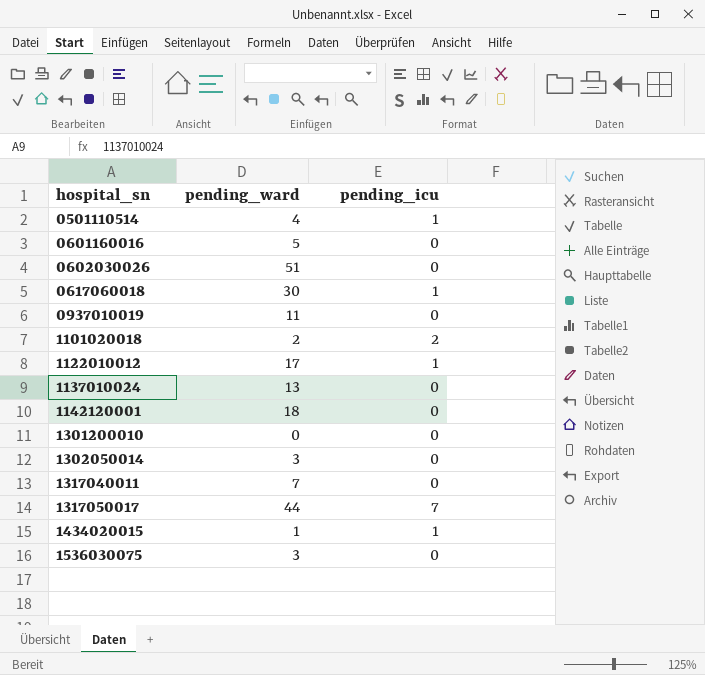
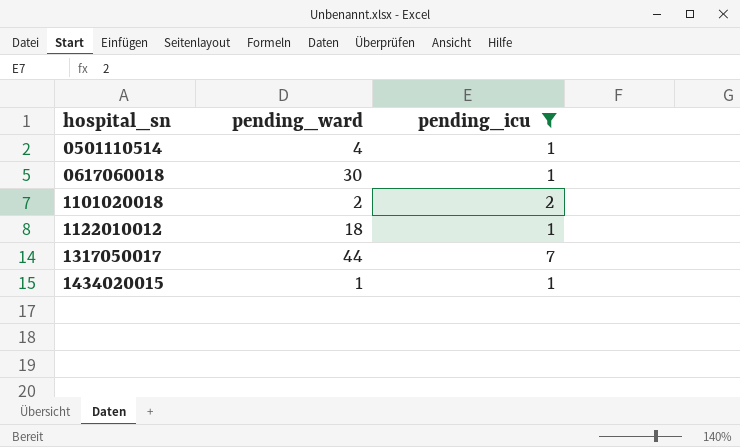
filter: none -> pending_icu != 0
1122010012 | pending_ward: 17 -> 18

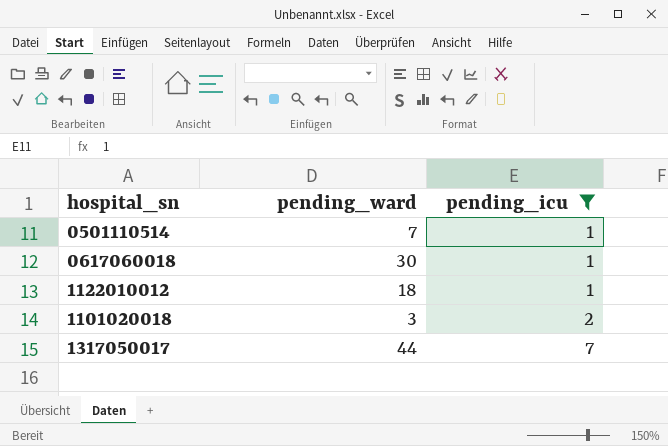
row order: hospital_sn ascending -> pending_icu ascending
row 1434020015: 1 | 1 -> none
0501110514 | pending_ward: 4 -> 7
1101020018 | pending_ward: 2 -> 3

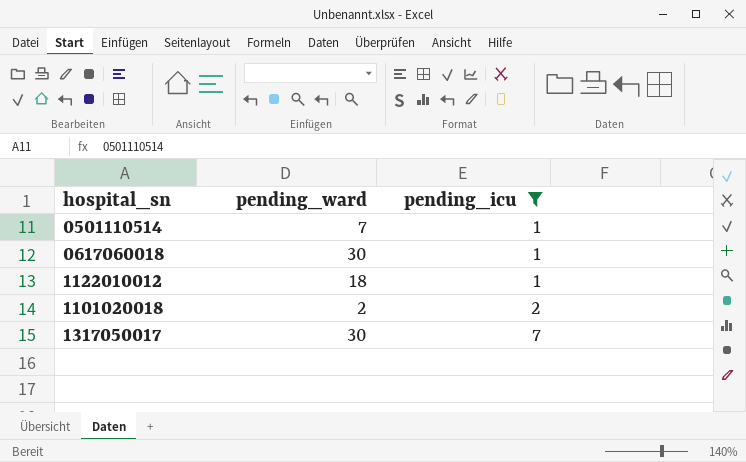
1101020018 | pending_ward: 3 -> 2
1317050017 | pending_ward: 44 -> 30

